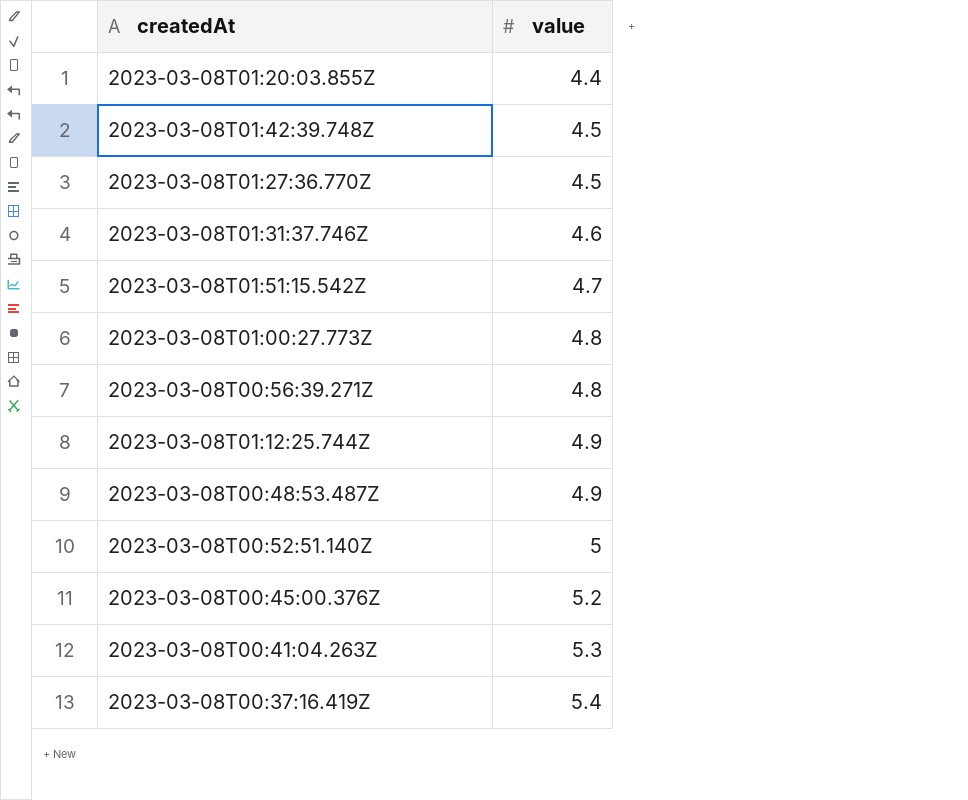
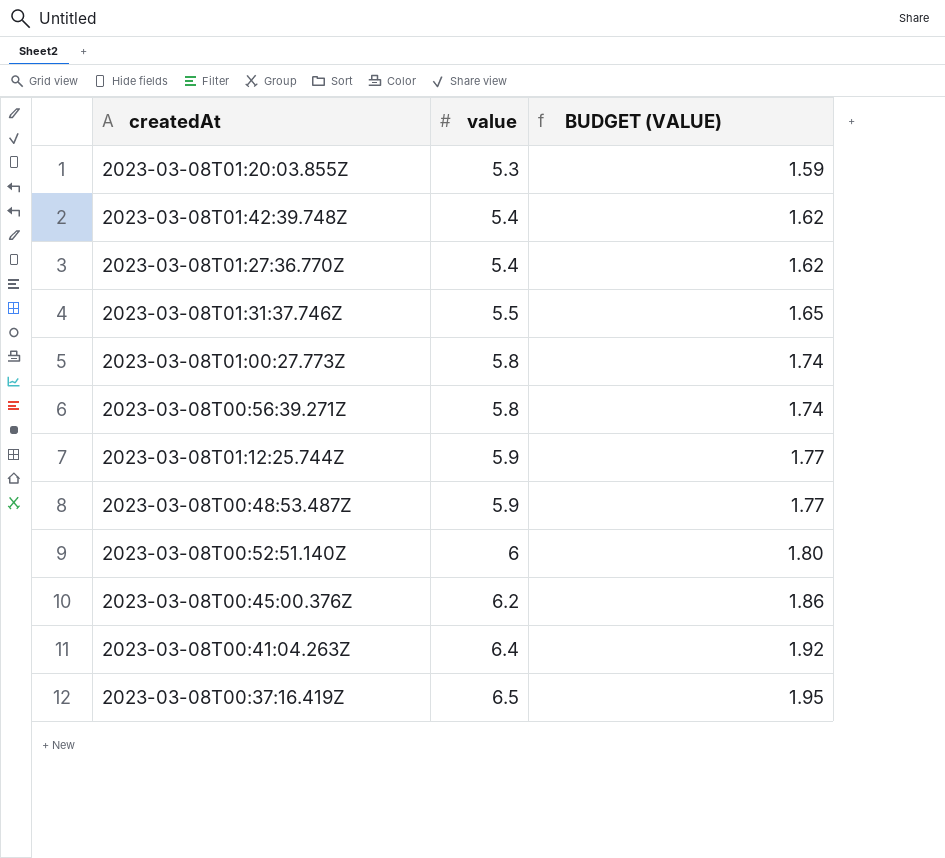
column BUDGET (VALUE) | formula: none -> [value] * 0.3
row 2023-03-08T01:51:15.542Z: 4.7 -> none
2023-03-08T01:20:03.855Z | value: 4.4 -> 5.3
2023-03-08T01:42:39.748Z | value: 4.5 -> 5.4
2023-03-08T01:27:36.770Z | value: 4.5 -> 5.4
2023-03-08T01:31:37.746Z | value: 4.6 -> 5.5
2023-03-08T01:00:27.773Z | value: 4.8 -> 5.8
2023-03-08T00:56:39.271Z | value: 4.8 -> 5.8
2023-03-08T01:12:25.744Z | value: 4.9 -> 5.9
2023-03-08T00:48:53.487Z | value: 4.9 -> 5.9
2023-03-08T00:52:51.140Z | value: 5 -> 6
2023-03-08T00:45:00.376Z | value: 5.2 -> 6.2
2023-03-08T00:41:04.263Z | value: 5.3 -> 6.4
2023-03-08T00:37:16.419Z | value: 5.4 -> 6.5

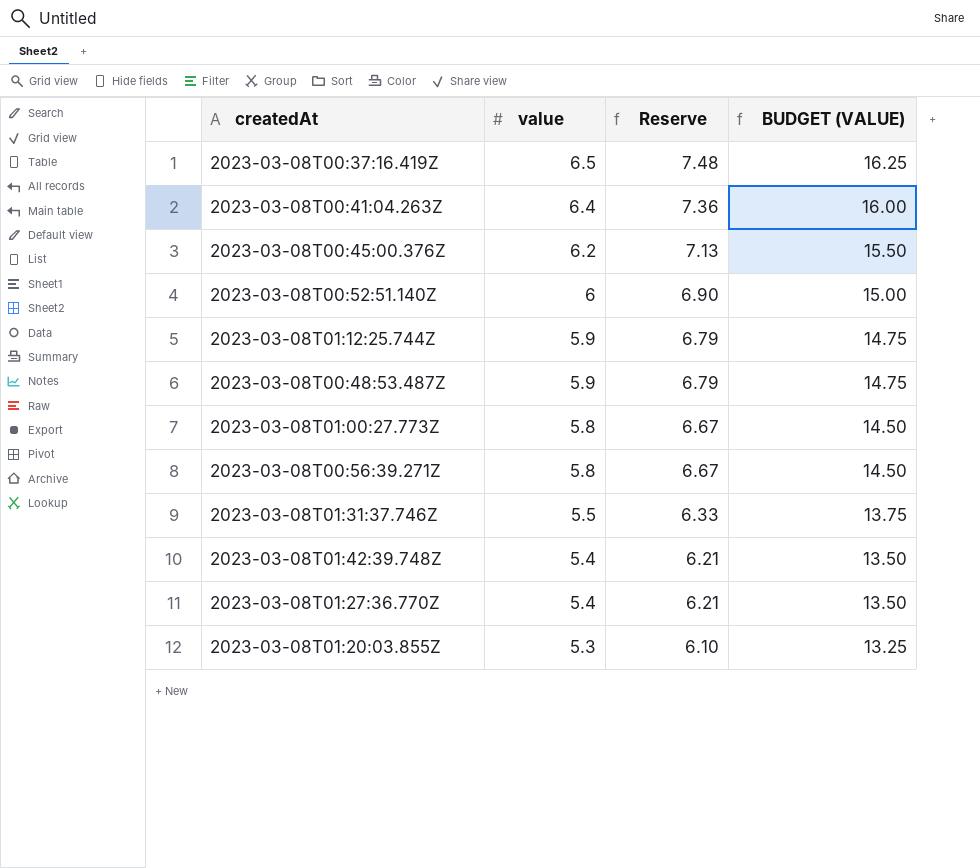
row order: value ascending -> value descending
column Reserve | formula: none -> [value] * 1.15
column BUDGET (VALUE) | formula: [value] * 0.3 -> [value] * 2.5

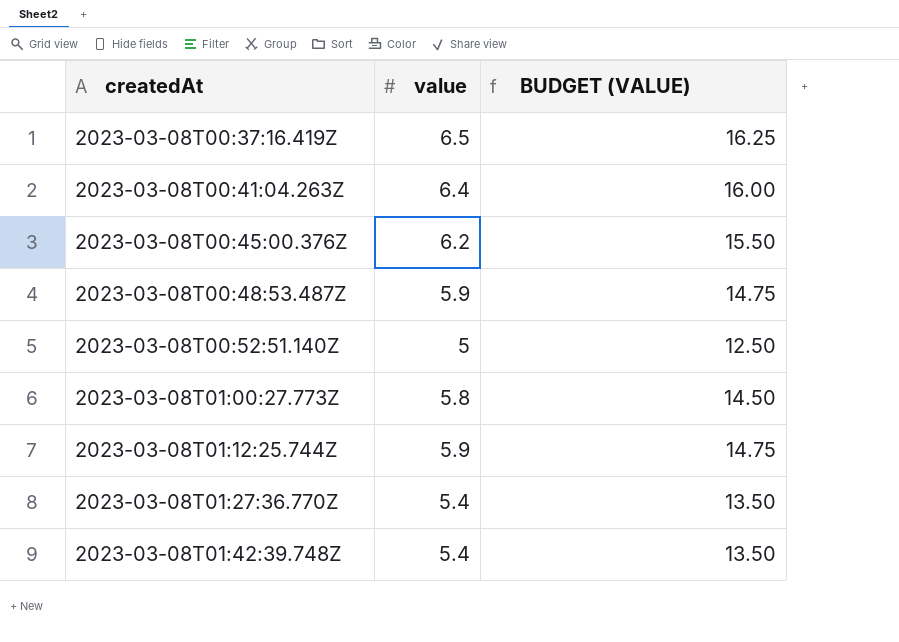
row order: value descending -> createdAt ascending
column Reserve | formula: [value] * 1.15 -> none
row 2023-03-08T00:56:39.271Z: 5.8 | 6.67 | 14.50 -> none
row 2023-03-08T01:31:37.746Z: 5.5 | 6.33 | 13.75 -> none
row 2023-03-08T01:20:03.855Z: 5.3 | 6.10 | 13.25 -> none
2023-03-08T00:52:51.140Z | value: 6 -> 5
2023-03-08T00:52:51.140Z | BUDGET (VALUE): 15.00 -> 12.50

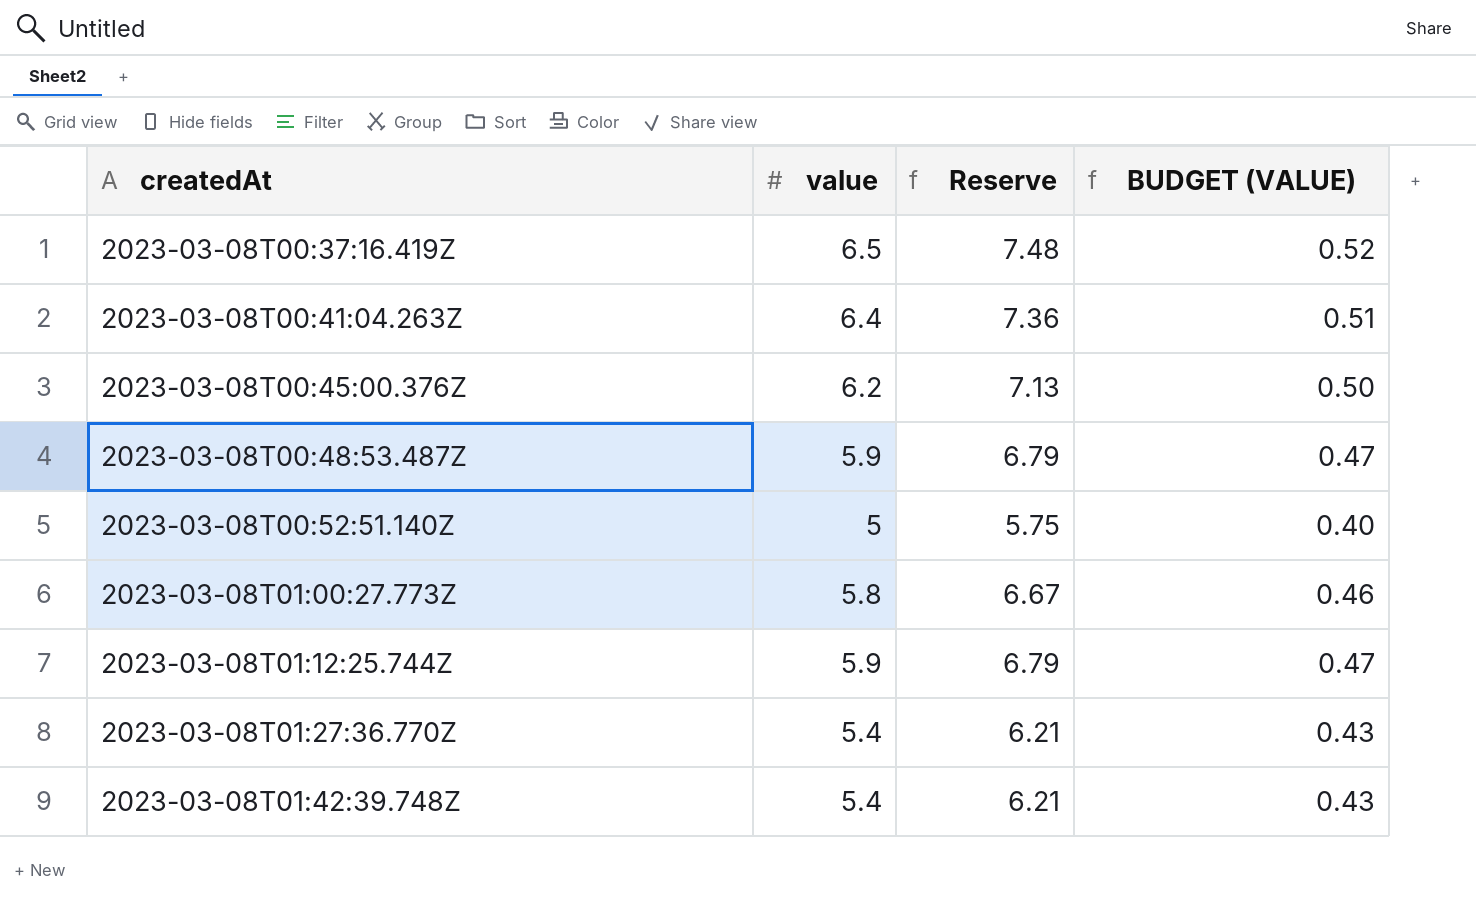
column Reserve | formula: none -> [value] * 1.15
column BUDGET (VALUE) | formula: [value] * 2.5 -> [value] * 0.08

